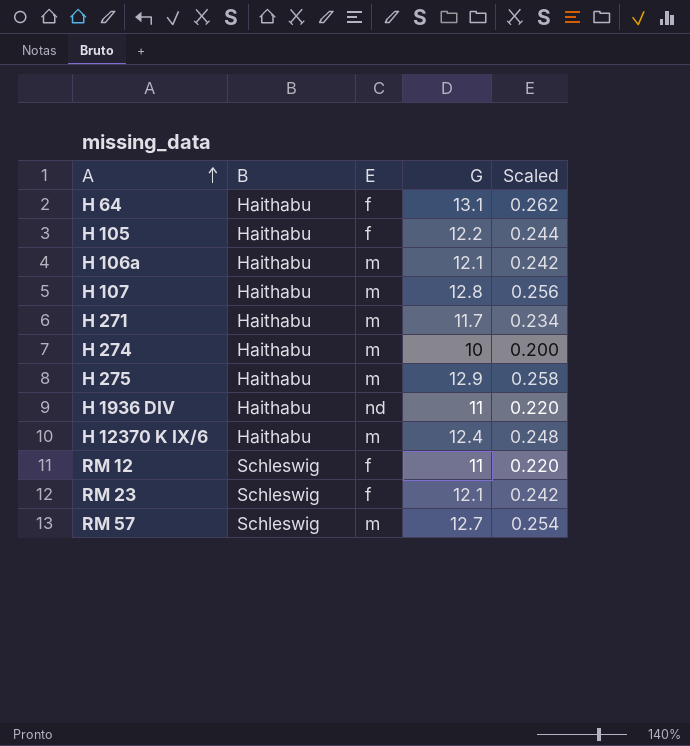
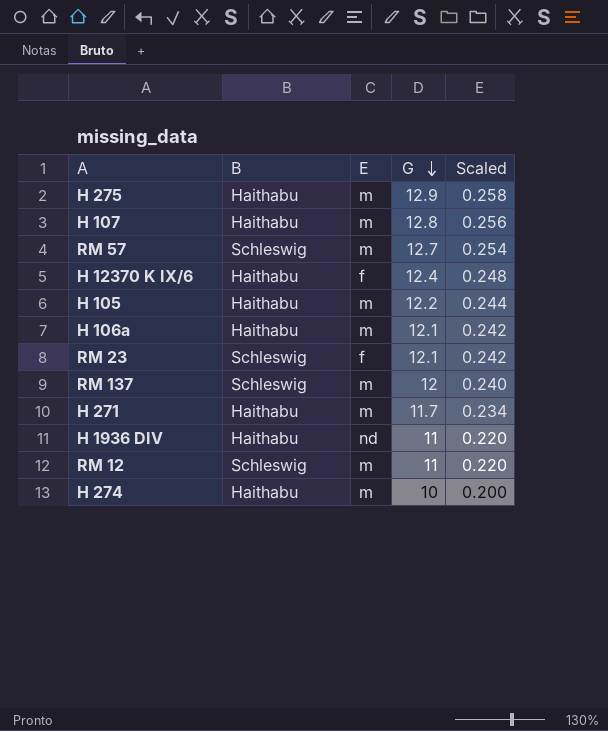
row order: A ascending -> G descending
row H 64: Haithabu | f | 13.1 | 0.262 -> none
H 12370 K IX/6 | E: m -> f
H 105 | E: f -> m
row RM 137: none -> Schleswig | m | 12 | 0.240
RM 12 | E: f -> m

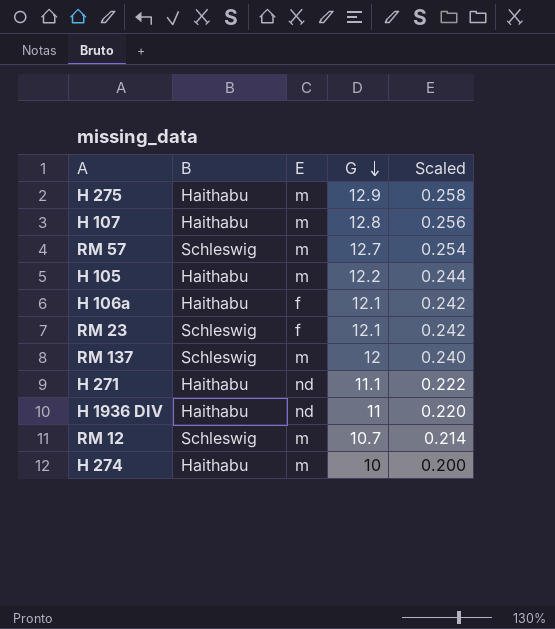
row H 12370 K IX/6: Haithabu | f | 12.4 | 0.248 -> none
H 106a | E: m -> f
H 271 | E: m -> nd
H 271 | G: 11.7 -> 11.1
H 271 | Scaled: 0.234 -> 0.222
RM 12 | G: 11 -> 10.7
RM 12 | Scaled: 0.220 -> 0.214

